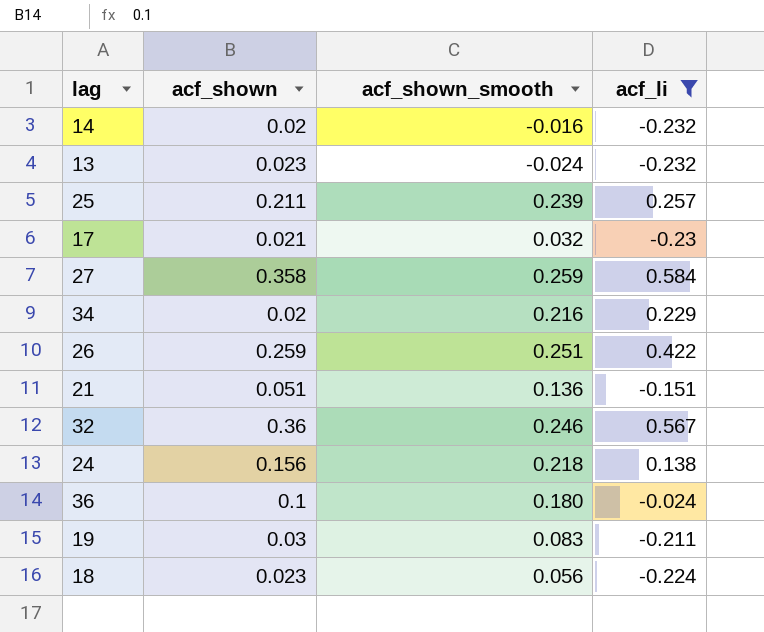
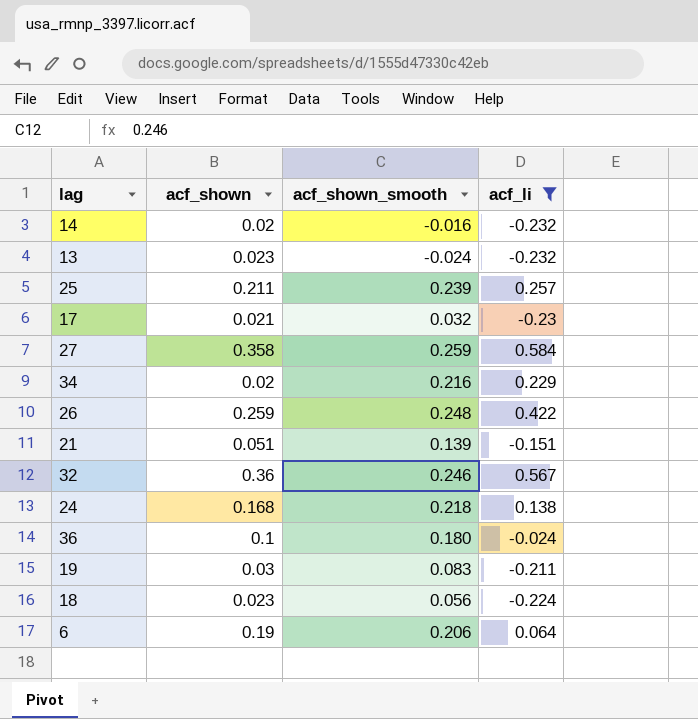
26 | acf_shown_smooth: 0.251 -> 0.248
21 | acf_shown_smooth: 0.136 -> 0.139
24 | acf_shown: 0.156 -> 0.168
row 6: none -> 0.19 | 0.206 | 0.064

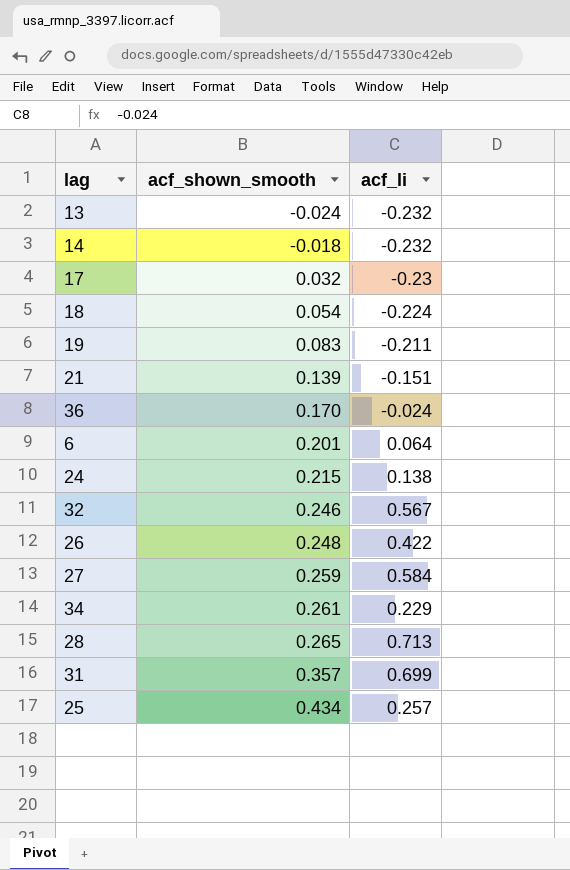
filter: acf_li <= 0.584 -> none
row order: none -> acf_shown_smooth ascending
column acf_shown | position: 2 -> none
14 | acf_shown_smooth: -0.016 -> -0.018
18 | acf_shown_smooth: 0.056 -> 0.054
36 | acf_shown_smooth: 0.180 -> 0.170
6 | acf_shown_smooth: 0.206 -> 0.201
24 | acf_shown_smooth: 0.218 -> 0.215
34 | acf_shown_smooth: 0.216 -> 0.261
25 | acf_shown_smooth: 0.239 -> 0.434

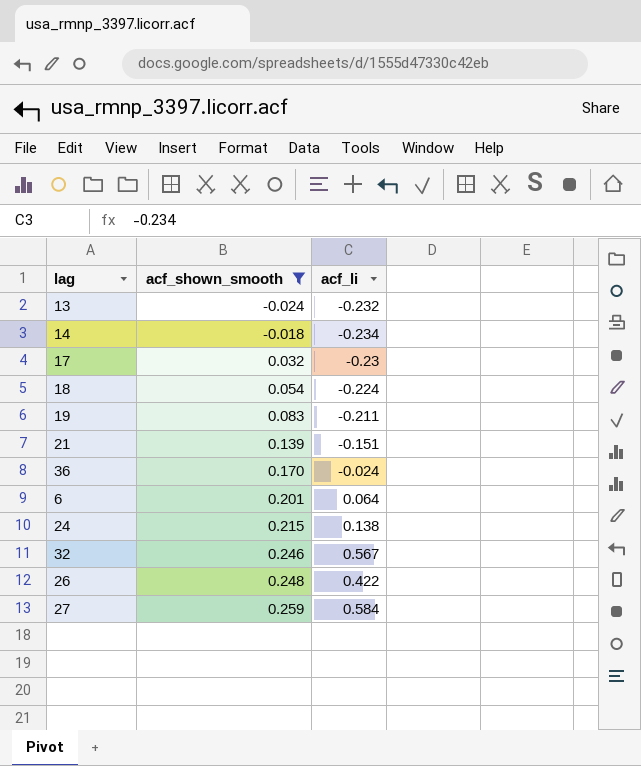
filter: none -> acf_shown_smooth <= 0.259
14 | acf_li: -0.232 -> -0.234

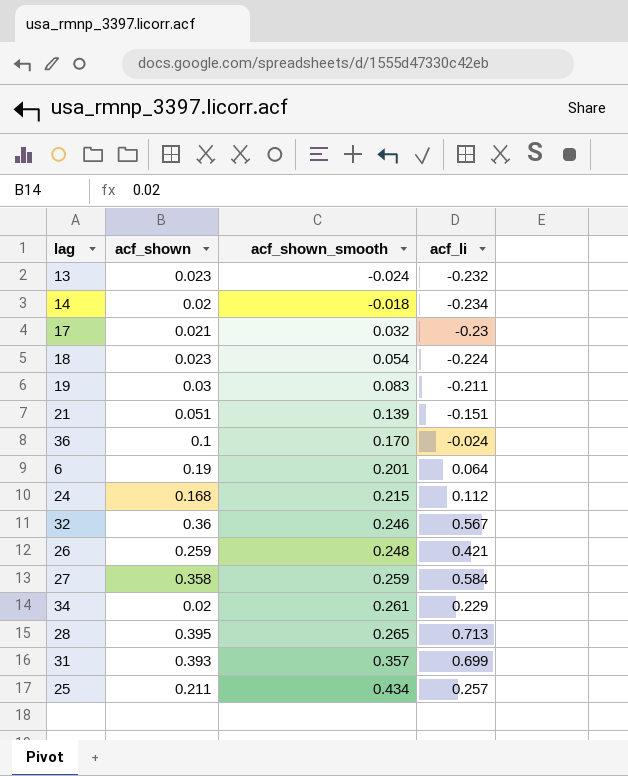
filter: acf_shown_smooth <= 0.259 -> none
column acf_shown | position: none -> 2
24 | acf_li: 0.138 -> 0.112
26 | acf_li: 0.422 -> 0.421

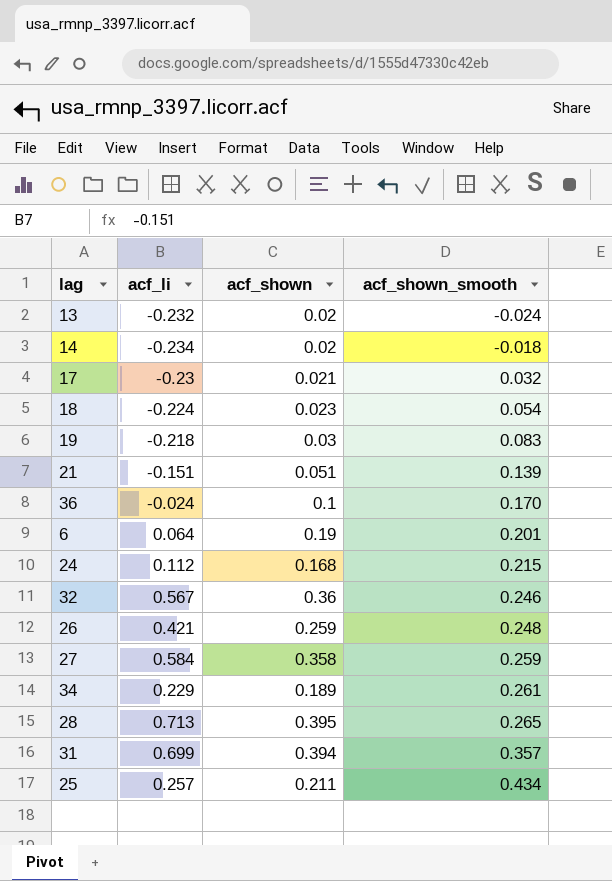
column acf_li | position: 4 -> 2
13 | acf_shown: 0.023 -> 0.02
19 | acf_li: -0.211 -> -0.218
34 | acf_shown: 0.02 -> 0.189
31 | acf_shown: 0.393 -> 0.394

